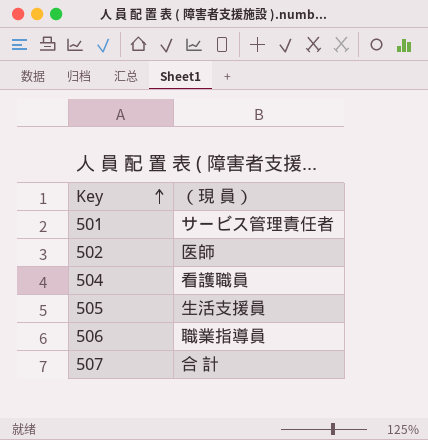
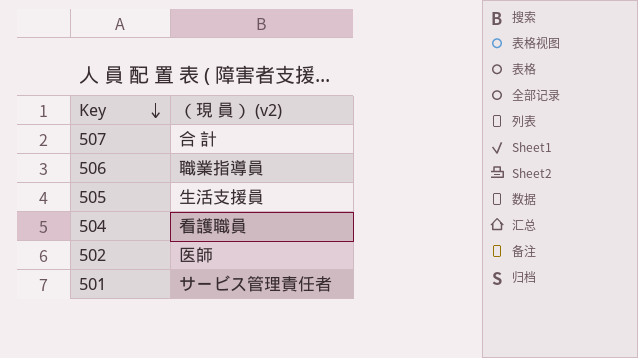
row order: Key ascending -> Key descending
column name: （現 員） -> （現 員） (v2)

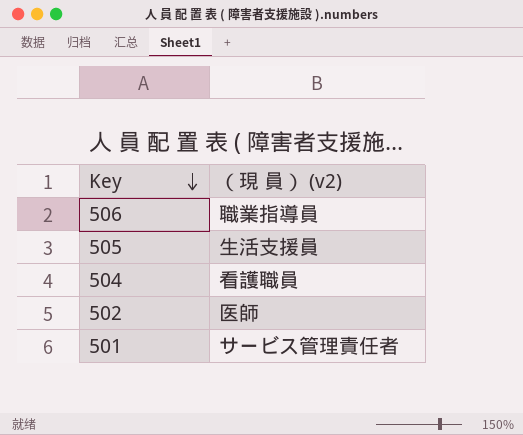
row 507: 合 計 -> none

